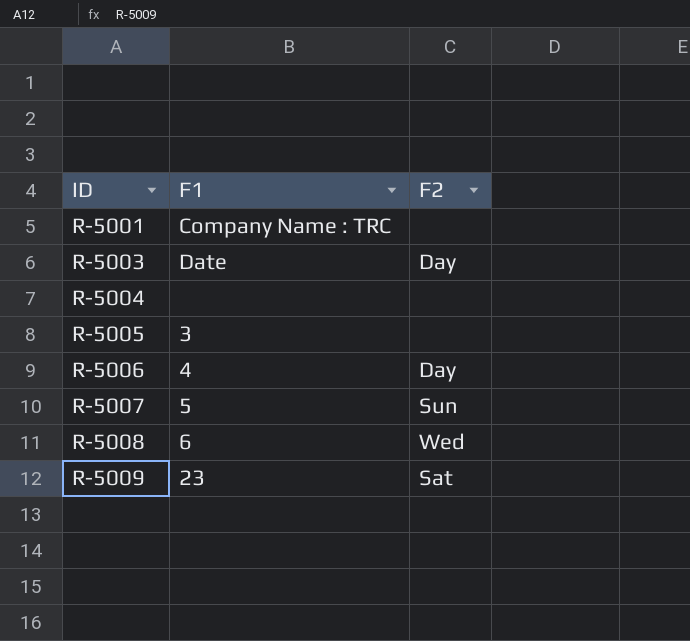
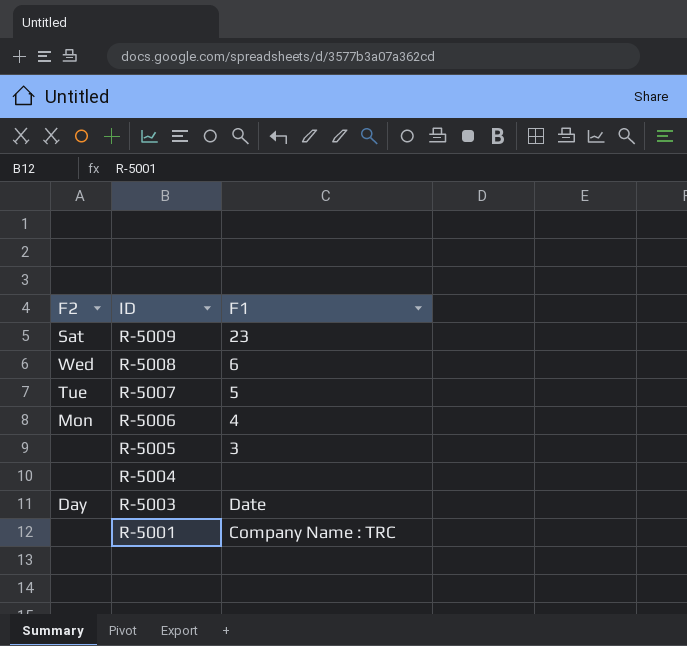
row order: ID ascending -> ID descending
column F2 | position: 3 -> 1
R-5007 | F2: Sun -> Tue
R-5006 | F2: Day -> Mon

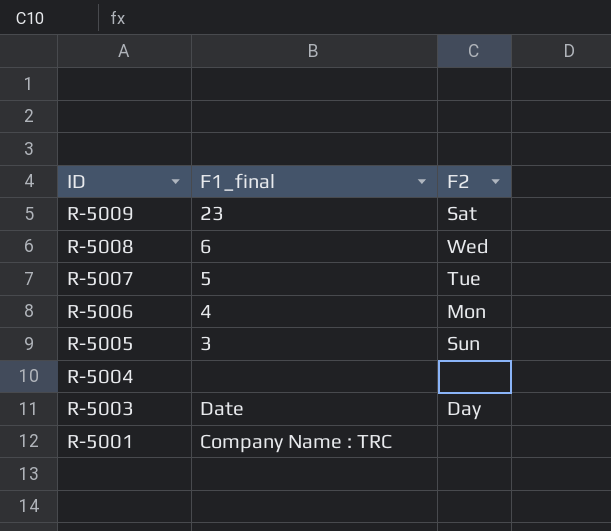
column name: F1 -> F1_final
column F2 | position: 1 -> 3
R-5005 | F2: none -> Sun

